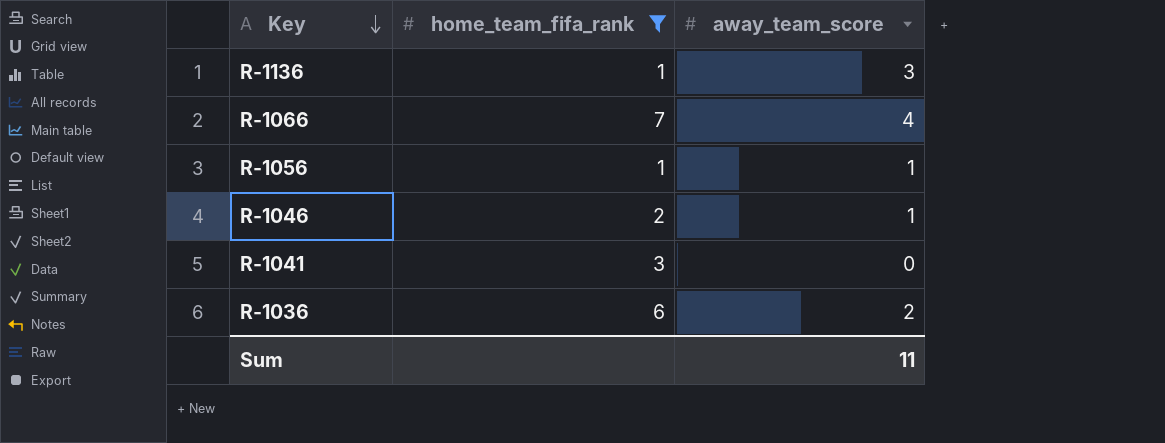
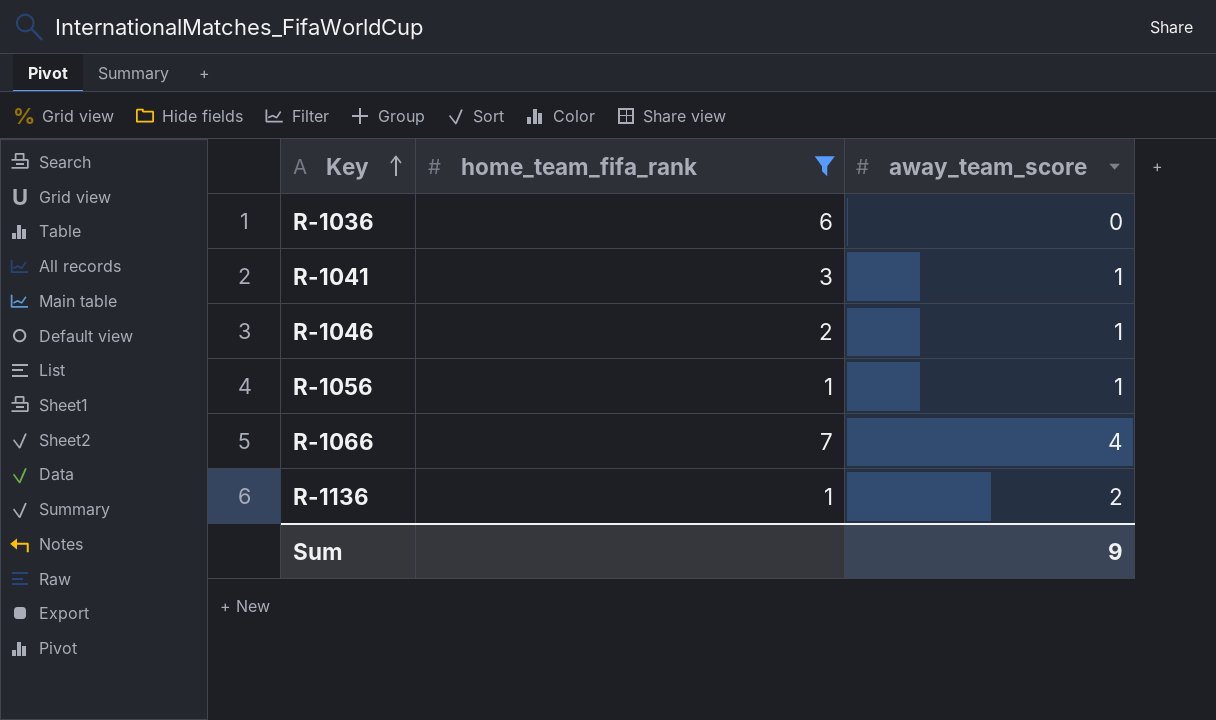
row order: Key descending -> Key ascending
R-1036 | away_team_score: 2 -> 0
R-1041 | away_team_score: 0 -> 1
R-1136 | away_team_score: 3 -> 2
Sum | away_team_score: 11 -> 9

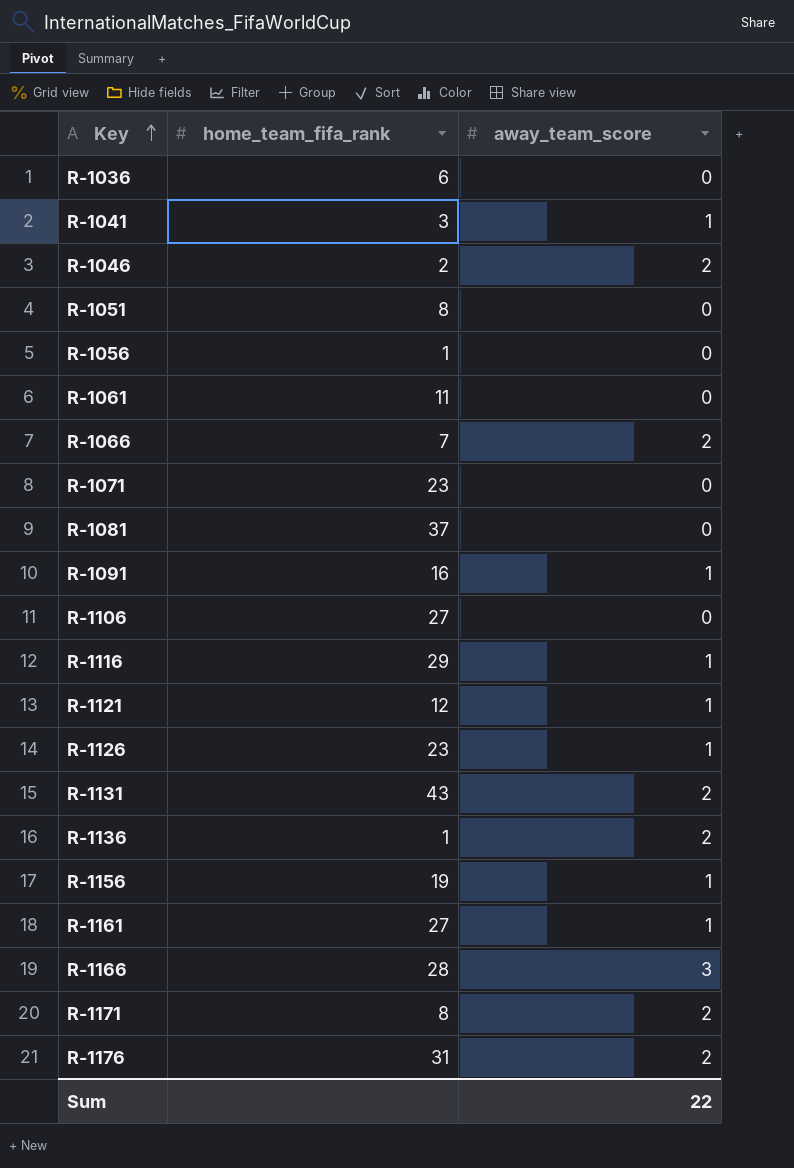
filter: home_team_fifa_rank <= 7 -> none
R-1046 | away_team_score: 1 -> 2
R-1056 | away_team_score: 1 -> 0
R-1066 | away_team_score: 4 -> 2
Sum | away_team_score: 9 -> 22

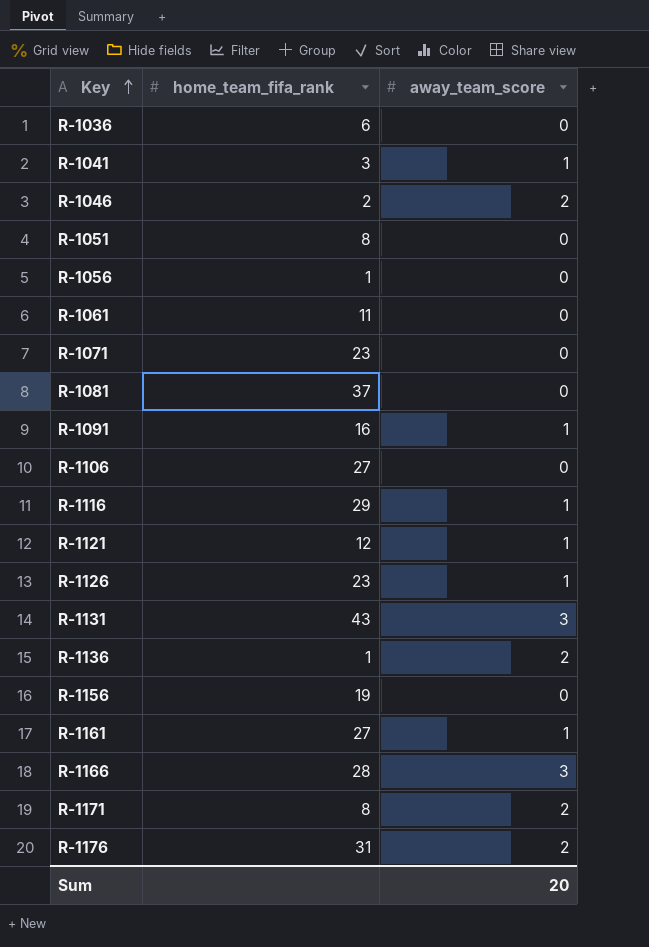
row R-1066: 7 | 2 -> none
R-1131 | away_team_score: 2 -> 3
R-1156 | away_team_score: 1 -> 0
Sum | away_team_score: 22 -> 20

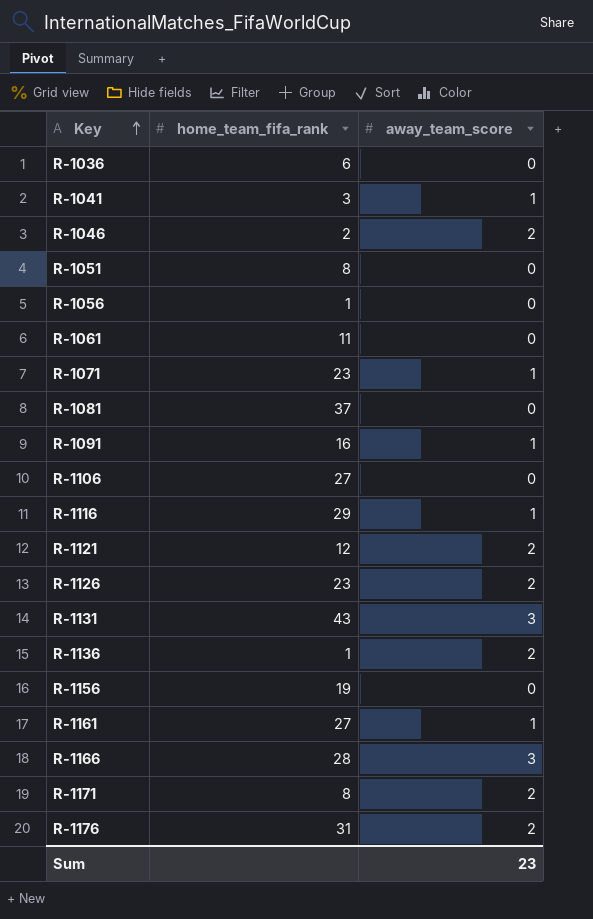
R-1071 | away_team_score: 0 -> 1
R-1121 | away_team_score: 1 -> 2
R-1126 | away_team_score: 1 -> 2
Sum | away_team_score: 20 -> 23

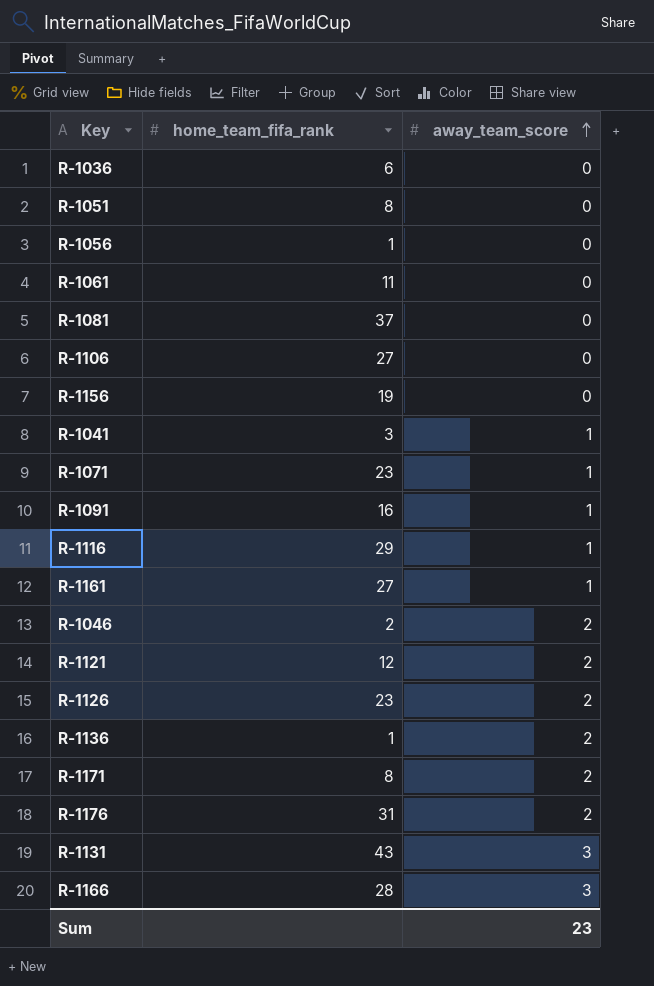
row order: Key ascending -> away_team_score ascending

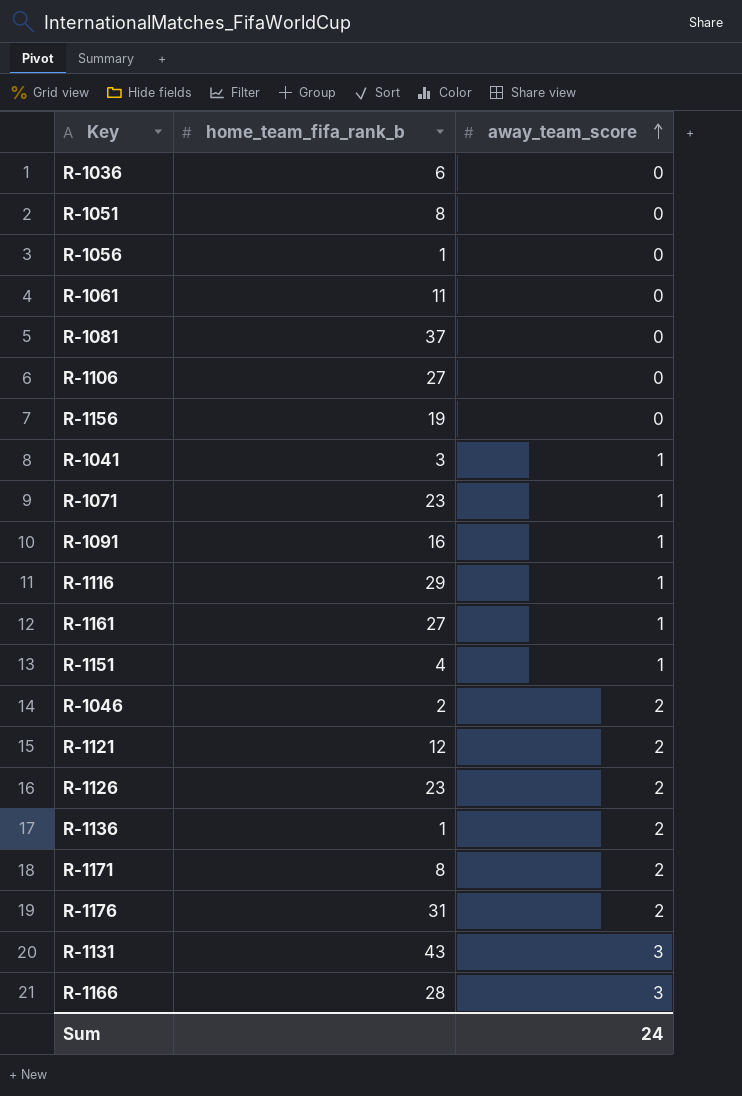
column name: home_team_fifa_rank -> home_team_fifa_rank_b
row R-1151: none -> 4 | 1
Sum | away_team_score: 23 -> 24

